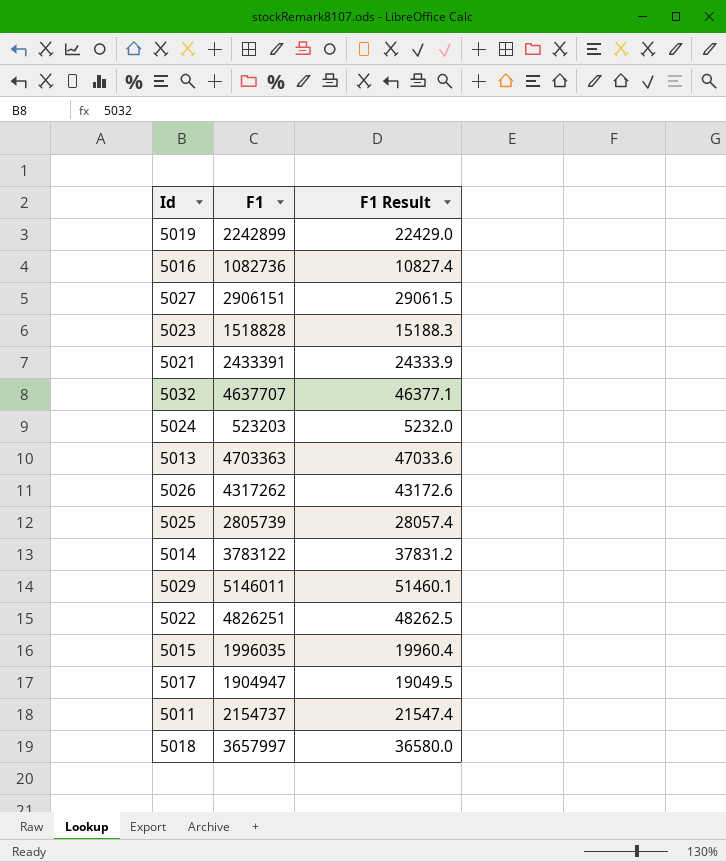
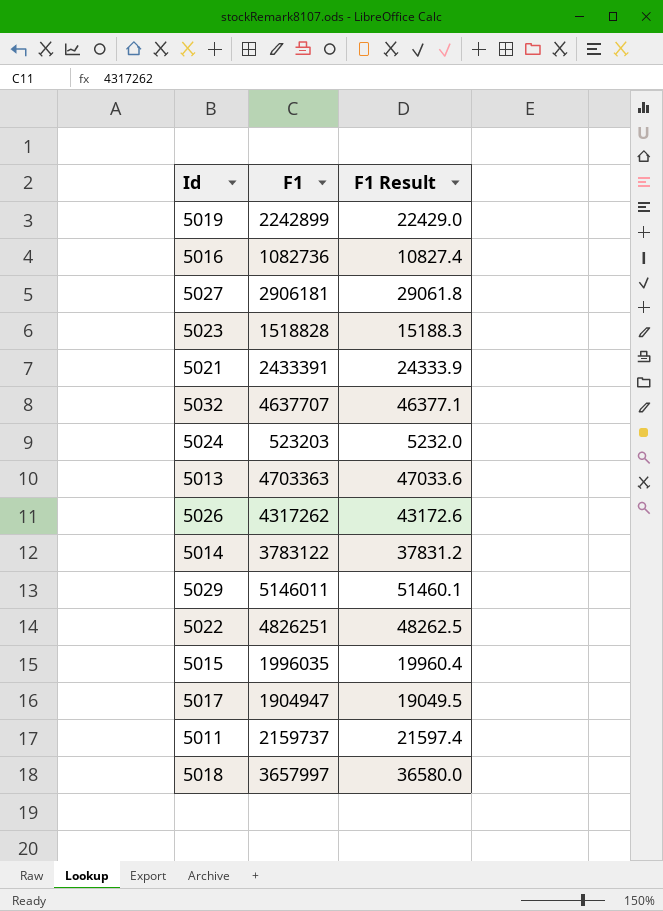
row 5025: 2805739 | 28057.4 -> none
5027 | F1: 2906151 -> 2906181
5027 | F1 Result: 29061.5 -> 29061.8
5011 | F1: 2154737 -> 2159737
5011 | F1 Result: 21547.4 -> 21597.4

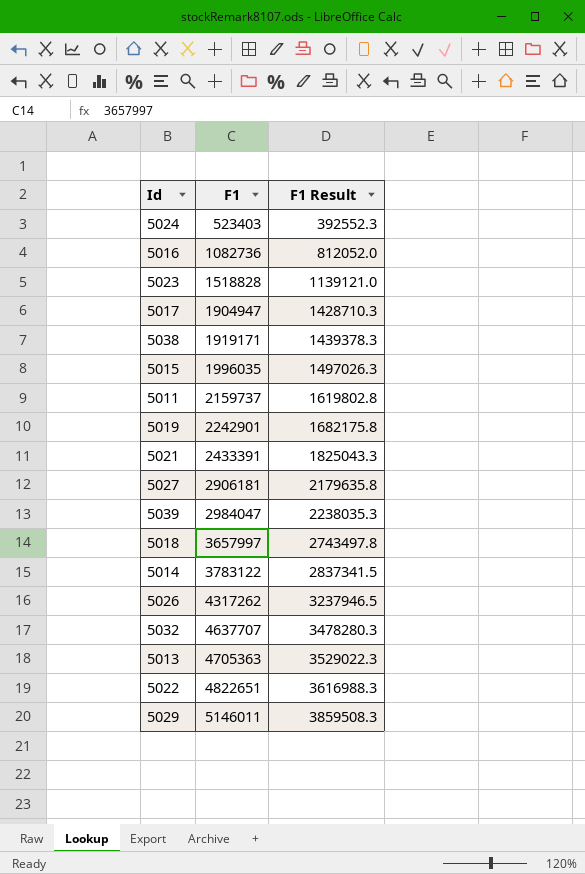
row order: none -> F1 ascending
column F1 Result | formula: [F1] * 0.01 -> [F1] * 0.75
5024 | F1: 523203 -> 523403
row 5038: none -> 1919171 | 1439378.3
5019 | F1: 2242899 -> 2242901
row 5039: none -> 2984047 | 2238035.3
5013 | F1: 4703363 -> 4705363
5022 | F1: 4826251 -> 4822651

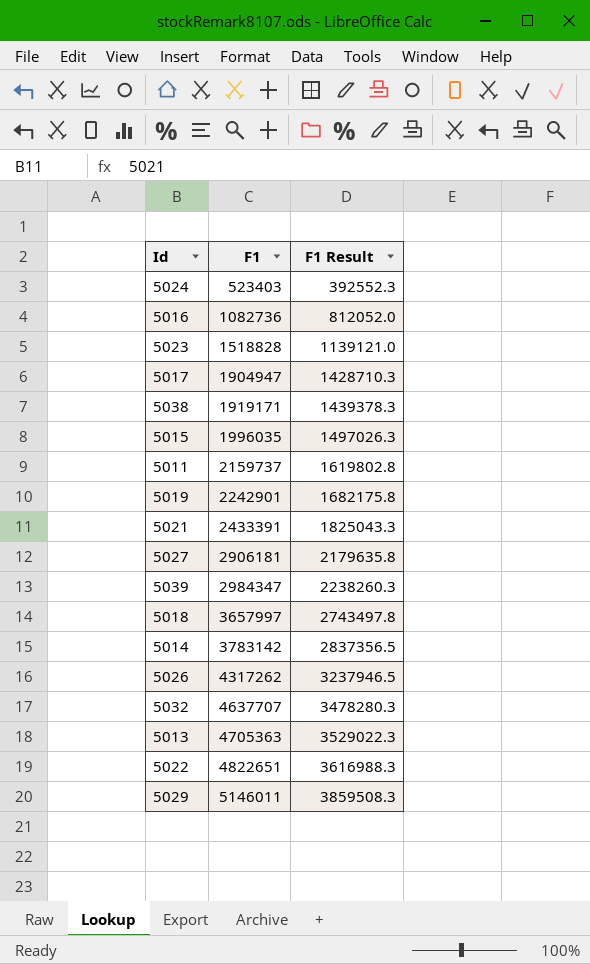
5039 | F1: 2984047 -> 2984347
5039 | F1 Result: 2238035.3 -> 2238260.3
5014 | F1: 3783122 -> 3783142
5014 | F1 Result: 2837341.5 -> 2837356.5

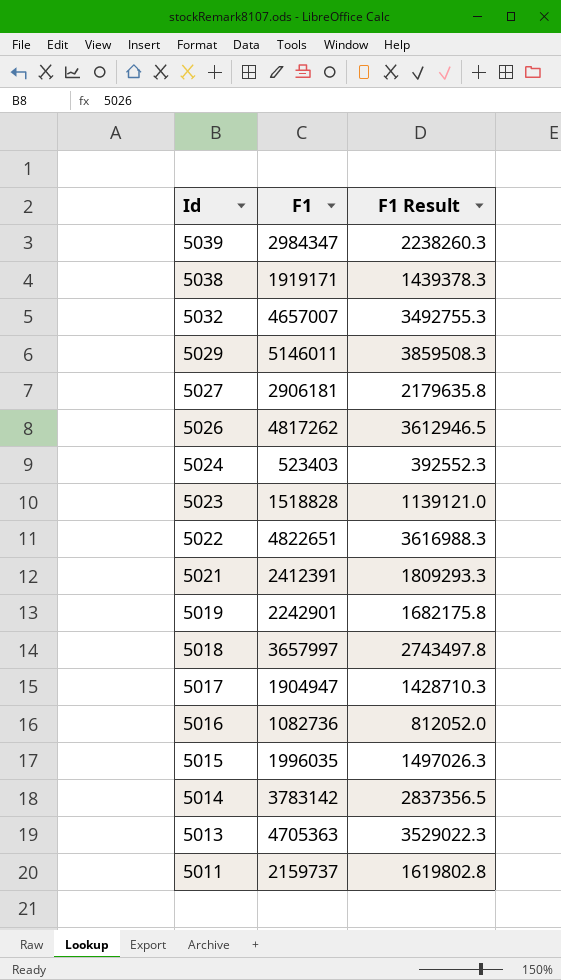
row order: F1 ascending -> Id descending
5032 | F1: 4637707 -> 4657007
5032 | F1 Result: 3478280.3 -> 3492755.3
5026 | F1: 4317262 -> 4817262
5026 | F1 Result: 3237946.5 -> 3612946.5
5021 | F1: 2433391 -> 2412391
5021 | F1 Result: 1825043.3 -> 1809293.3

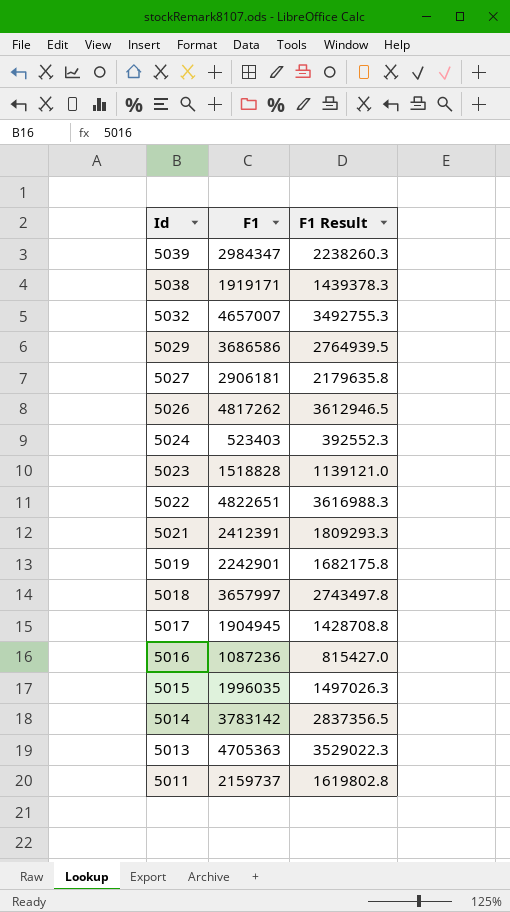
5029 | F1: 5146011 -> 3686586
5029 | F1 Result: 3859508.3 -> 2764939.5
5017 | F1: 1904947 -> 1904945
5017 | F1 Result: 1428710.3 -> 1428708.8
5016 | F1: 1082736 -> 1087236
5016 | F1 Result: 812052.0 -> 815427.0

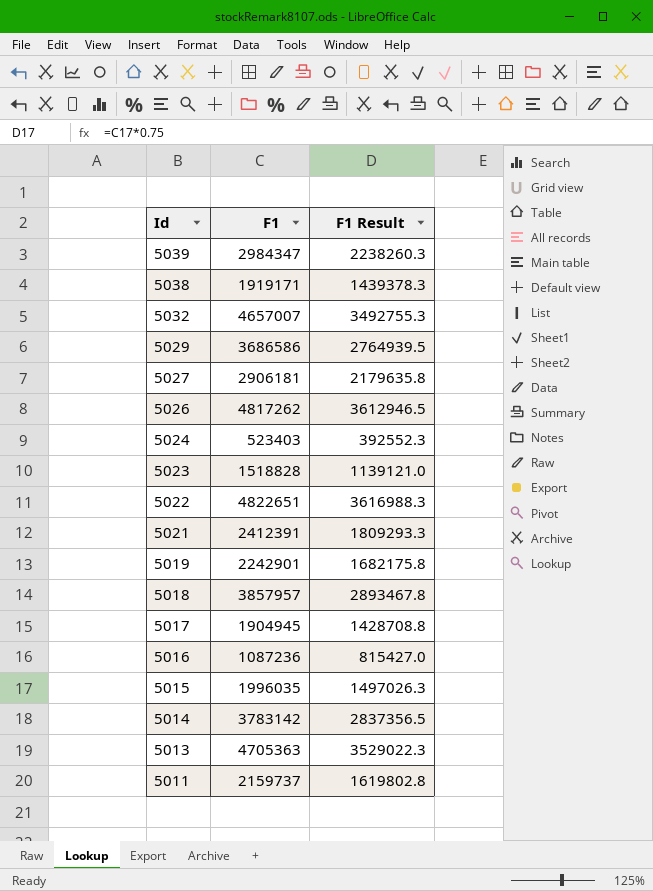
5018 | F1: 3657997 -> 3857957
5018 | F1 Result: 2743497.8 -> 2893467.8

